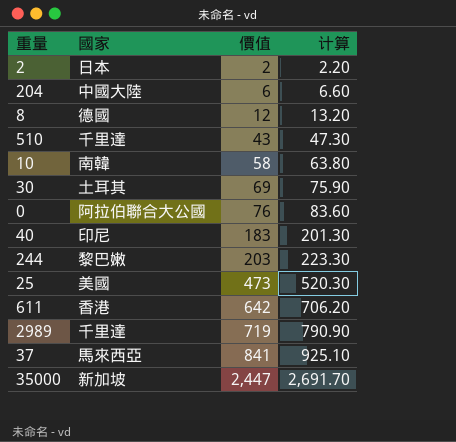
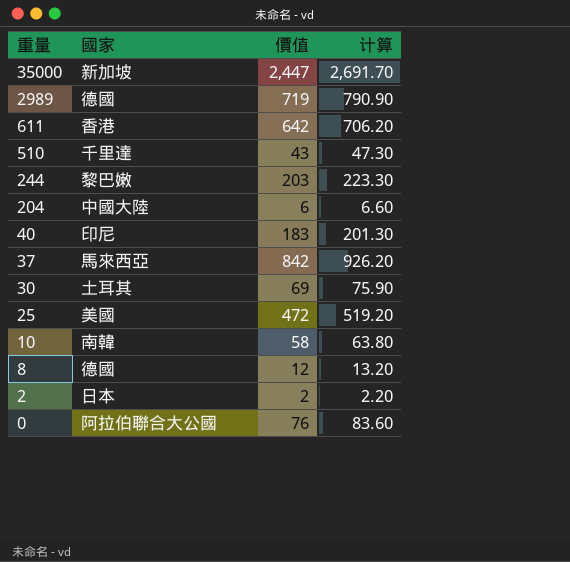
row order: 價值 ascending -> 重量 descending
2989 | 國家: 千里達 -> 德國
37 | 價值: 841 -> 842
37 | 计算: 925.10 -> 926.20
25 | 價值: 473 -> 472
25 | 计算: 520.30 -> 519.20

